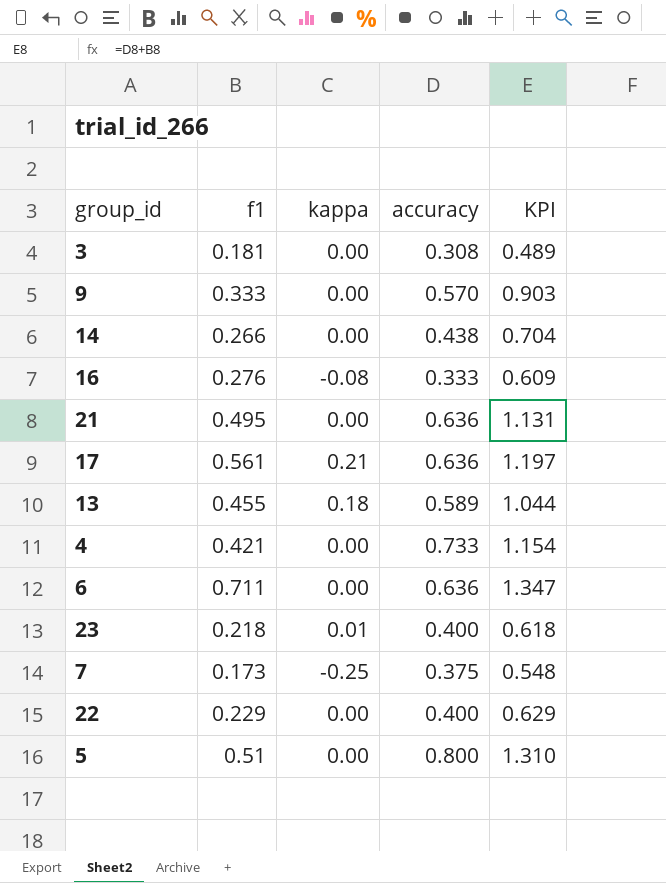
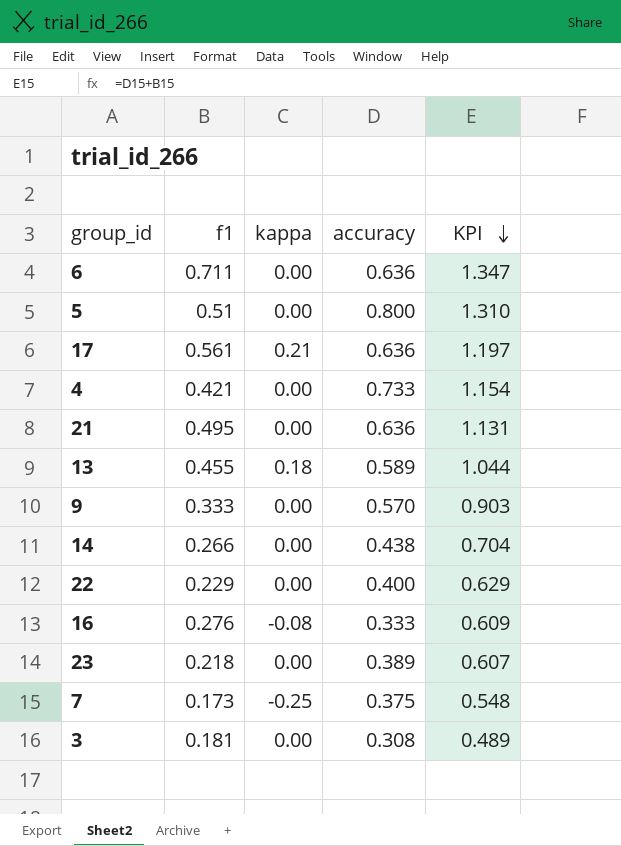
row order: none -> KPI descending
23 | kappa: 0.01 -> 0.00
23 | accuracy: 0.400 -> 0.389
23 | KPI: 0.618 -> 0.607

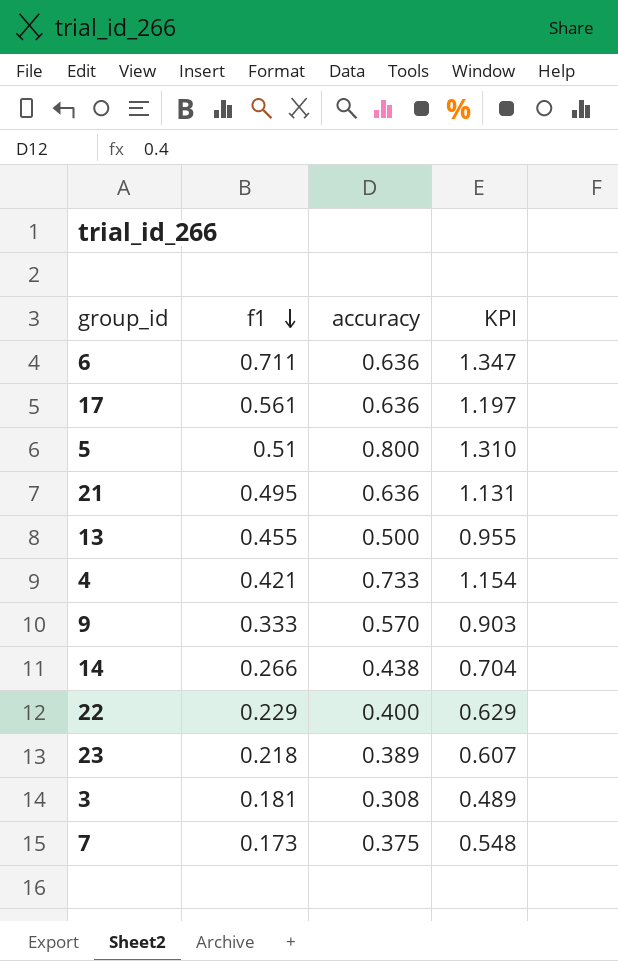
row order: KPI descending -> f1 descending
column kappa | position: 3 -> none
row 16: 0.276 | -0.08 | 0.333 | 0.609 -> none
13 | accuracy: 0.589 -> 0.500
13 | KPI: 1.044 -> 0.955

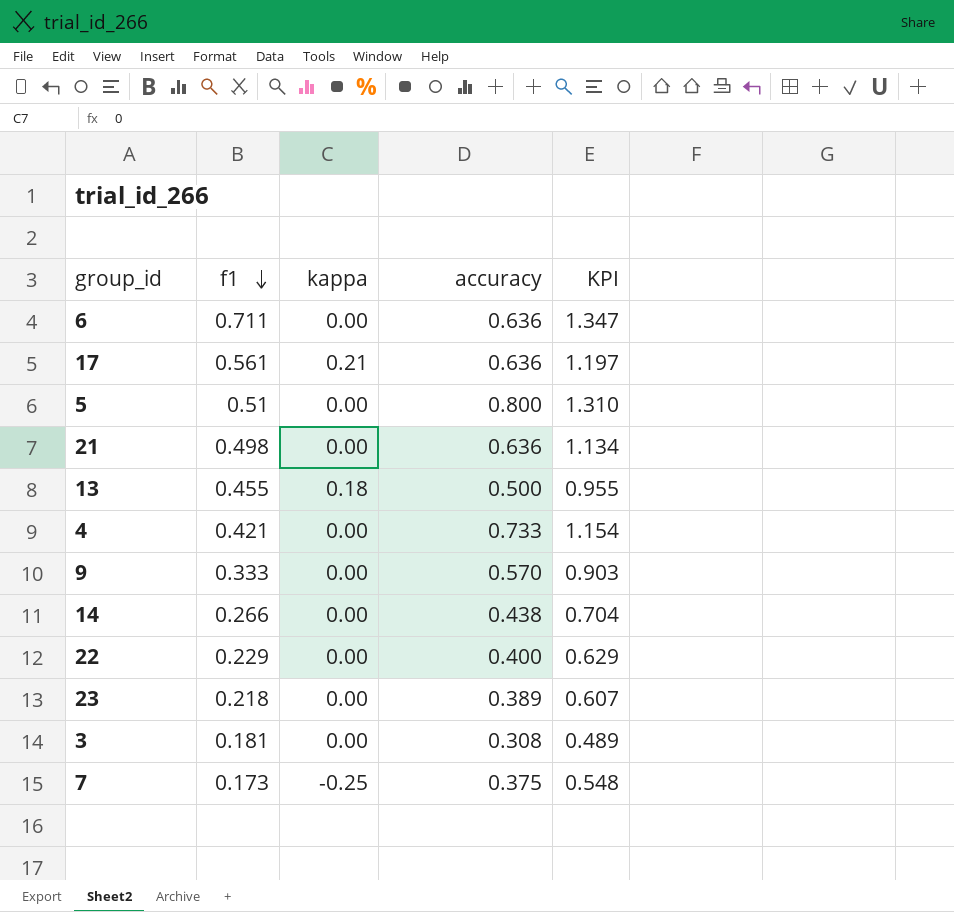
column kappa | position: none -> 3
21 | f1: 0.495 -> 0.498
21 | KPI: 1.131 -> 1.134

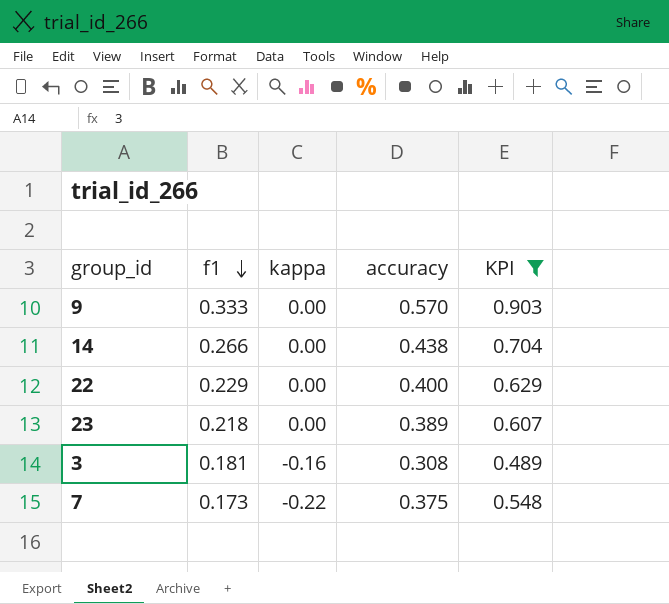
filter: none -> KPI <= 0.903
3 | kappa: 0.00 -> -0.16
7 | kappa: -0.25 -> -0.22

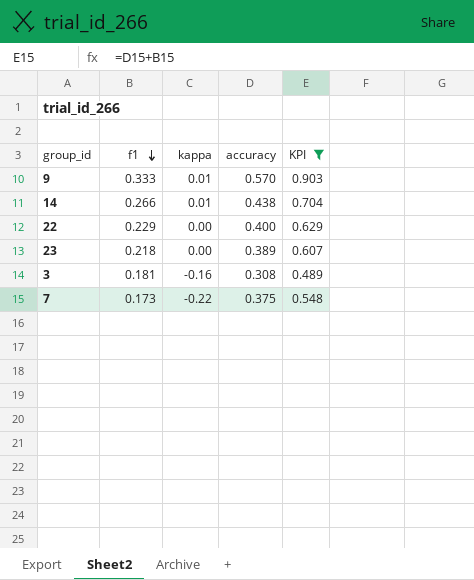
9 | kappa: 0.00 -> 0.01
14 | kappa: 0.00 -> 0.01

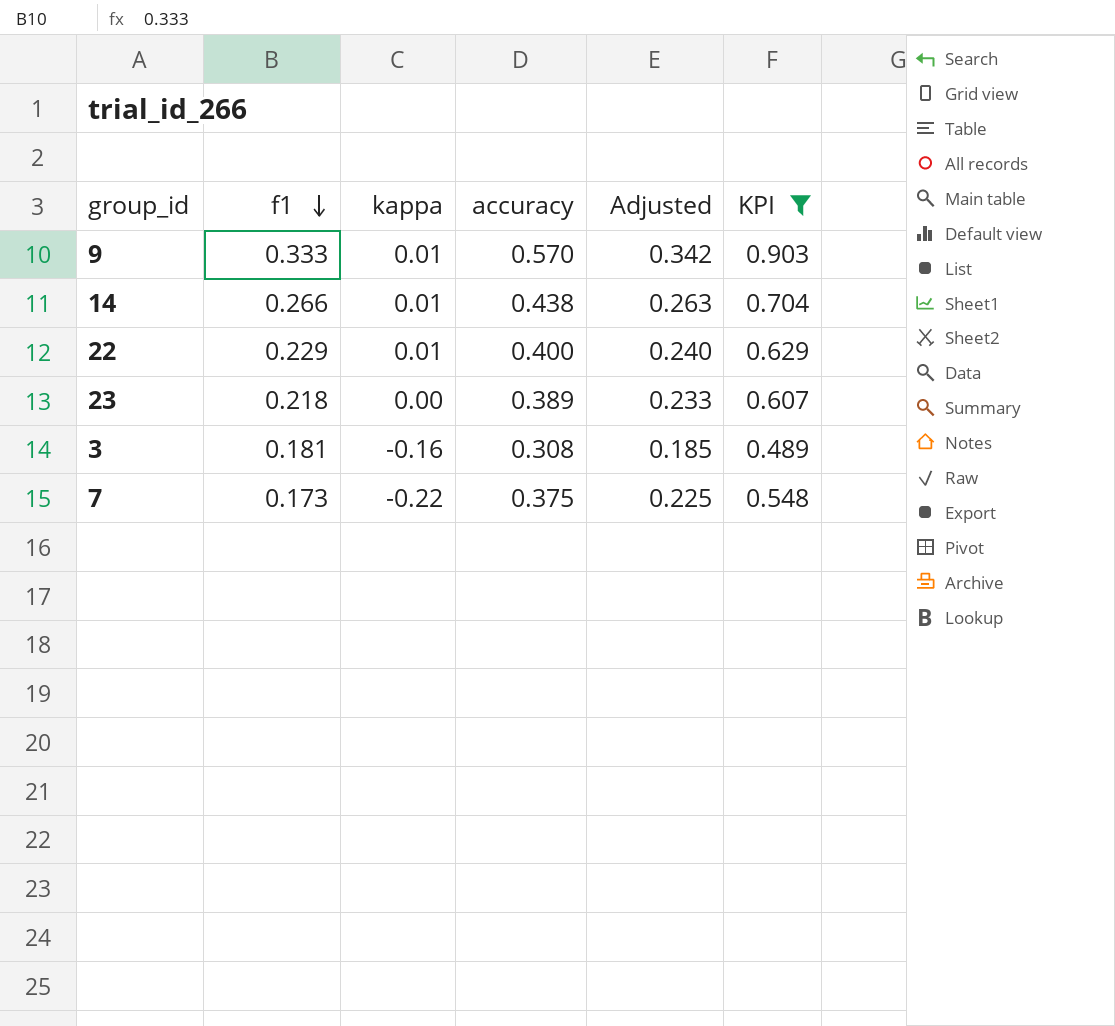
column Adjusted | formula: none -> [accuracy] * 0.6
22 | kappa: 0.00 -> 0.01

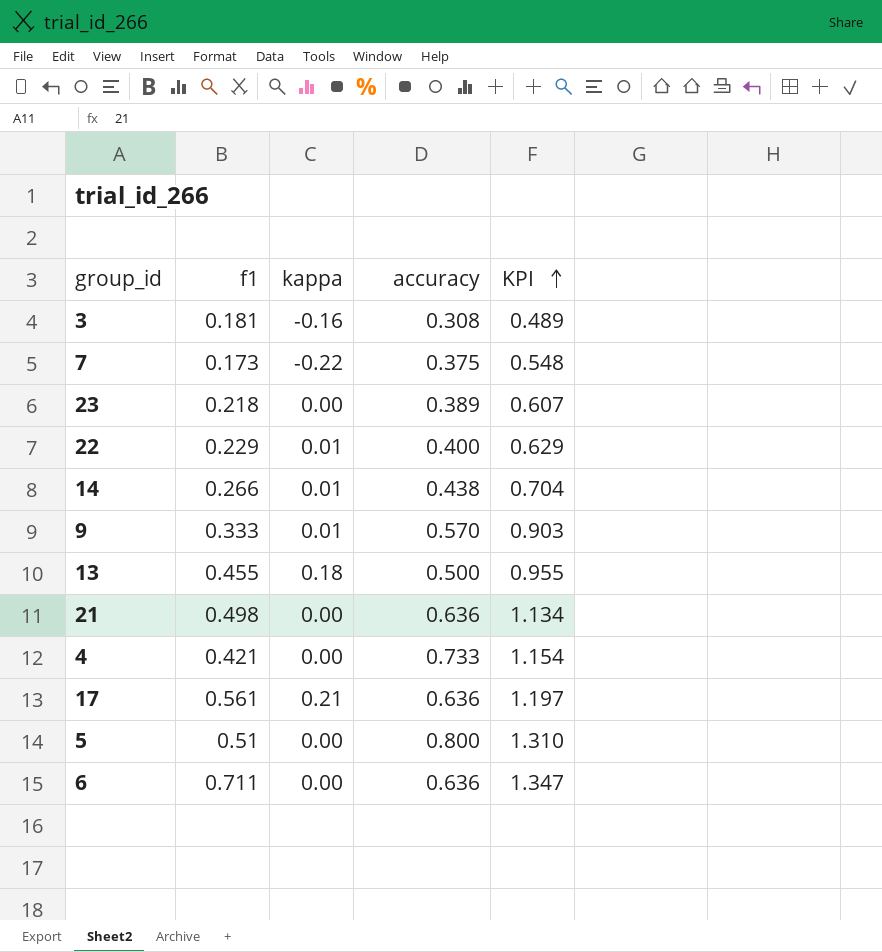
filter: KPI <= 0.903 -> none
row order: f1 descending -> KPI ascending
column Adjusted | formula: [accuracy] * 0.6 -> none

